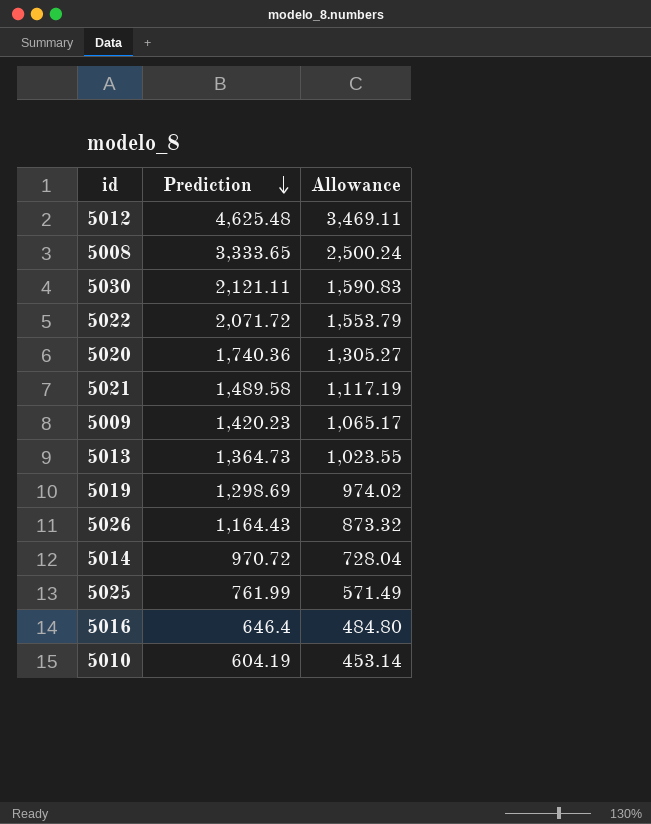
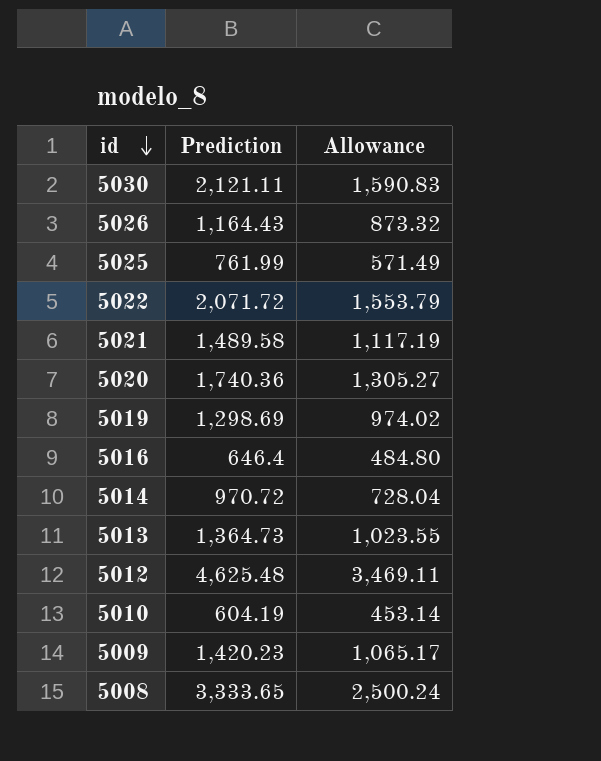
row order: Prediction descending -> id descending

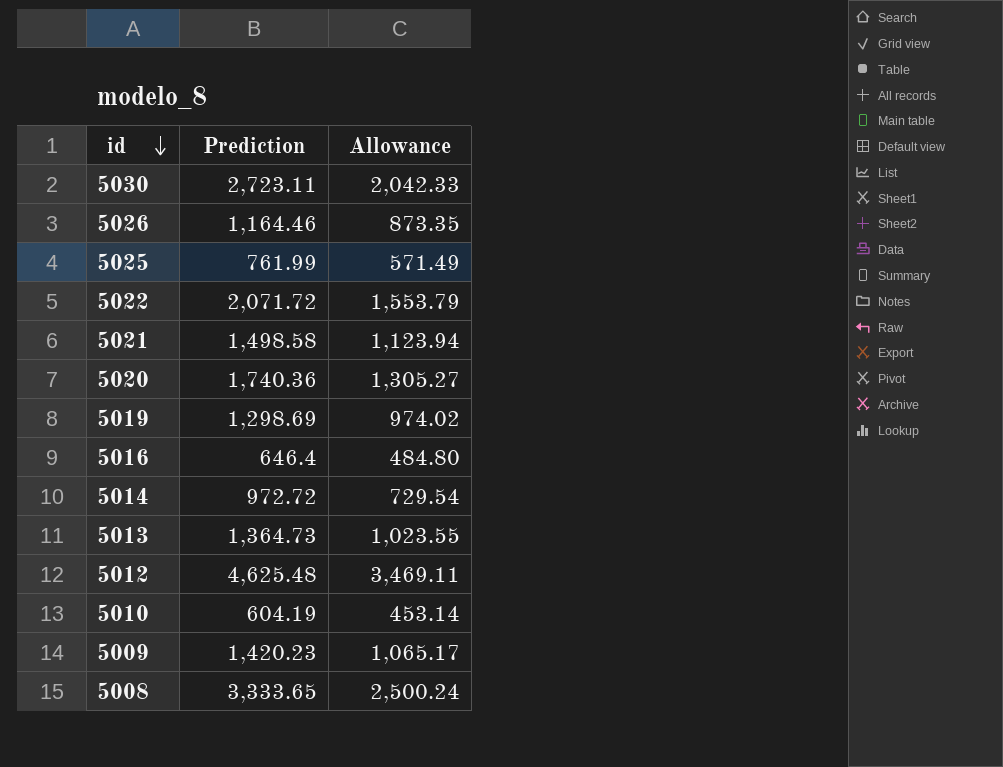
5030 | Prediction: 2,121.11 -> 2,723.11
5030 | Allowance: 1,590.83 -> 2,042.33
5026 | Prediction: 1,164.43 -> 1,164.46
5026 | Allowance: 873.32 -> 873.35
5021 | Prediction: 1,489.58 -> 1,498.58
5021 | Allowance: 1,117.19 -> 1,123.94
5014 | Prediction: 970.72 -> 972.72
5014 | Allowance: 728.04 -> 729.54

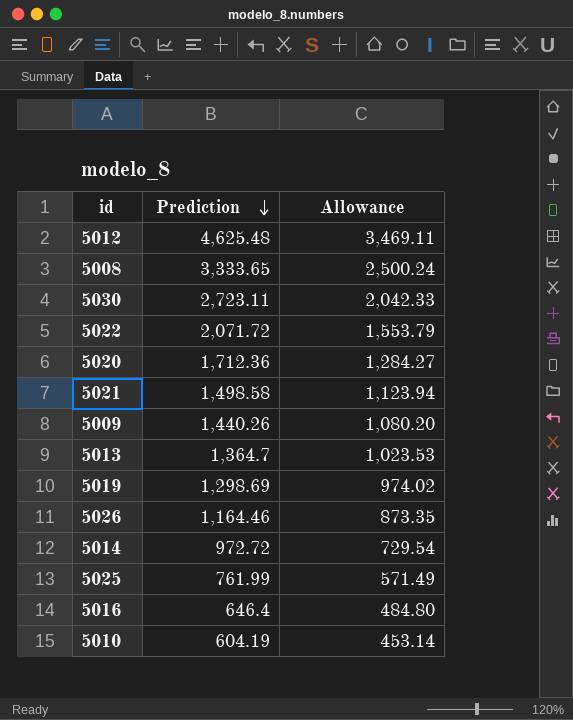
row order: id descending -> Prediction descending
5020 | Prediction: 1,740.36 -> 1,712.36
5020 | Allowance: 1,305.27 -> 1,284.27
5009 | Prediction: 1,420.23 -> 1,440.26
5009 | Allowance: 1,065.17 -> 1,080.20
5013 | Prediction: 1,364.73 -> 1,364.7
5013 | Allowance: 1,023.55 -> 1,023.53

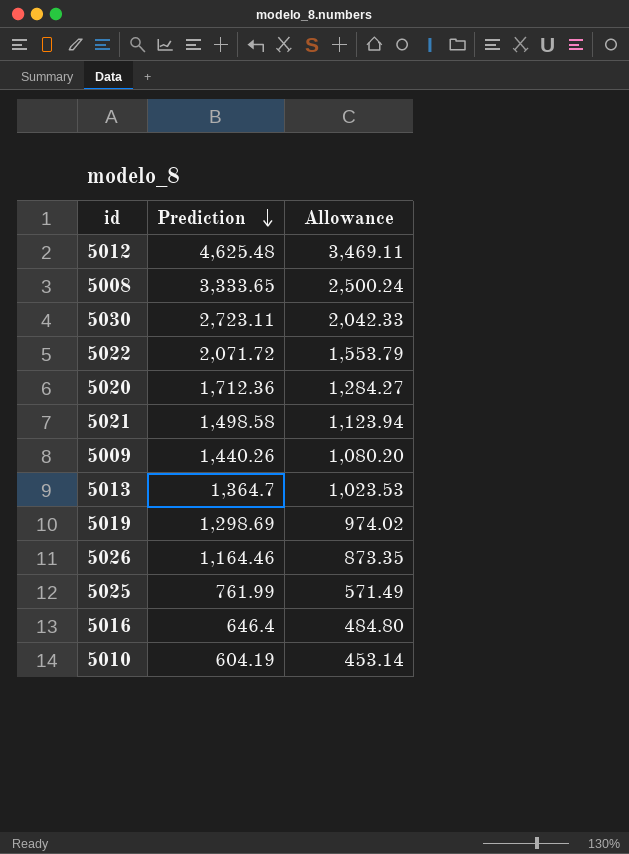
row 5014: 972.72 | 729.54 -> none

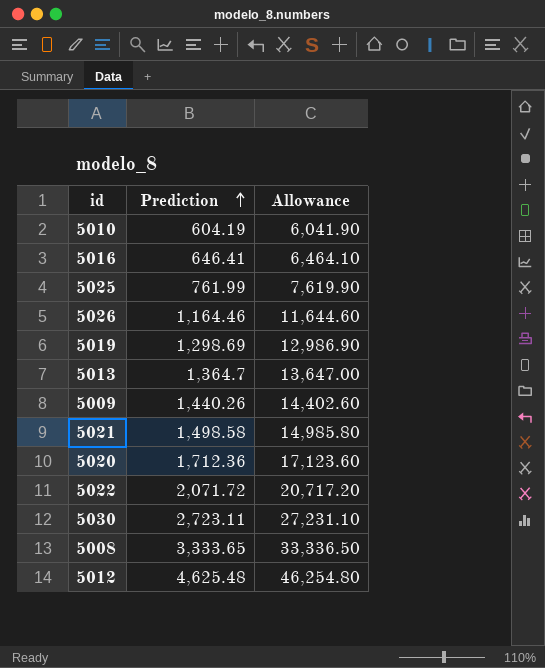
row order: Prediction descending -> Prediction ascending
column Allowance | formula: [Prediction] * 0.75 -> [Prediction] * 10
5016 | Prediction: 646.4 -> 646.41

